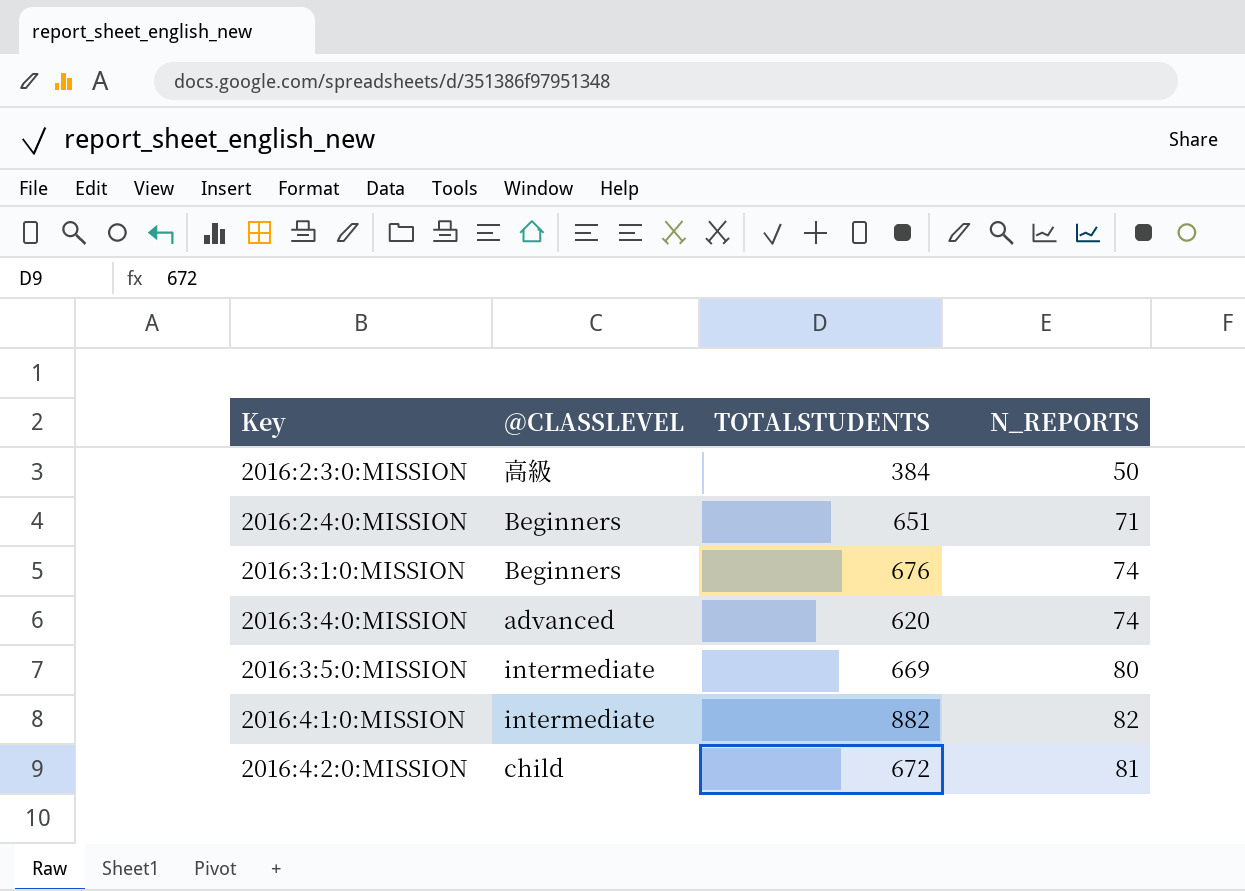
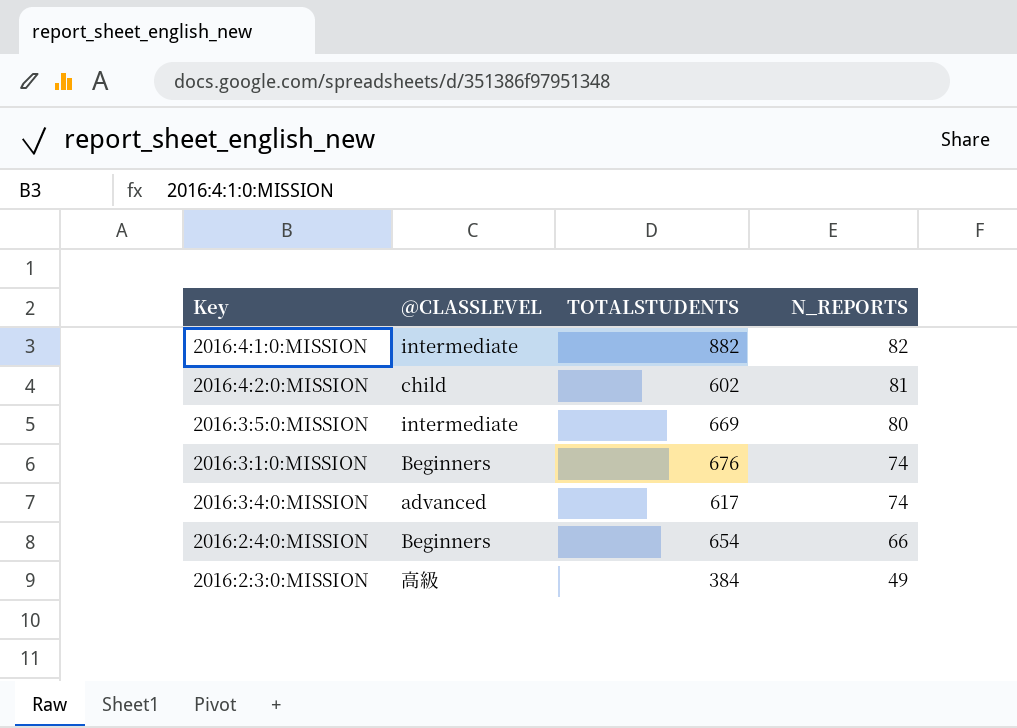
row order: Key ascending -> N_REPORTS descending
2016:4:2:0:MISSION | TOTALSTUDENTS: 672 -> 602
2016:3:4:0:MISSION | TOTALSTUDENTS: 620 -> 617
2016:2:4:0:MISSION | TOTALSTUDENTS: 651 -> 654
2016:2:4:0:MISSION | N_REPORTS: 71 -> 66
2016:2:3:0:MISSION | N_REPORTS: 50 -> 49

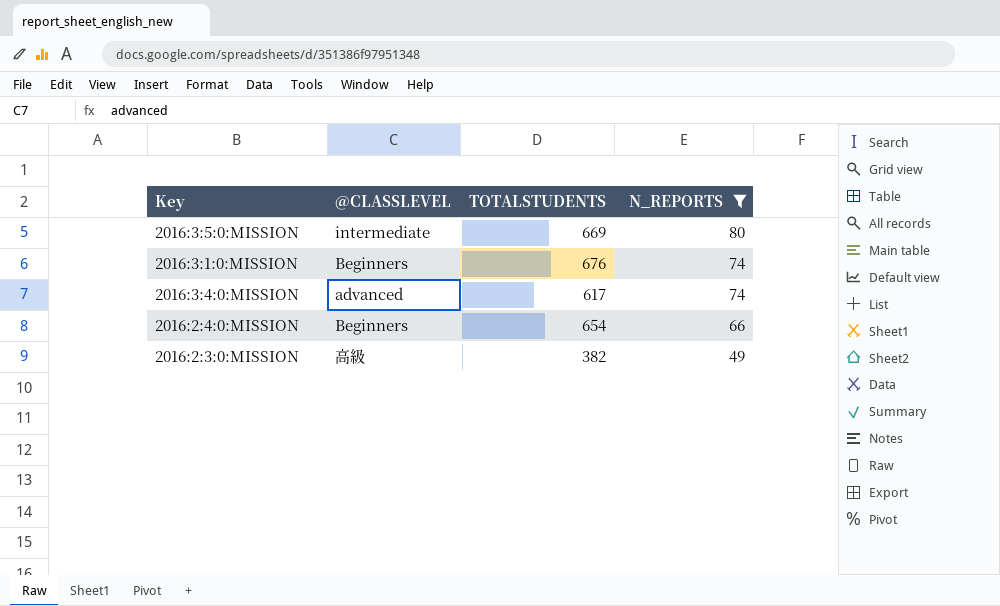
filter: none -> N_REPORTS <= 80
2016:2:3:0:MISSION | TOTALSTUDENTS: 384 -> 382

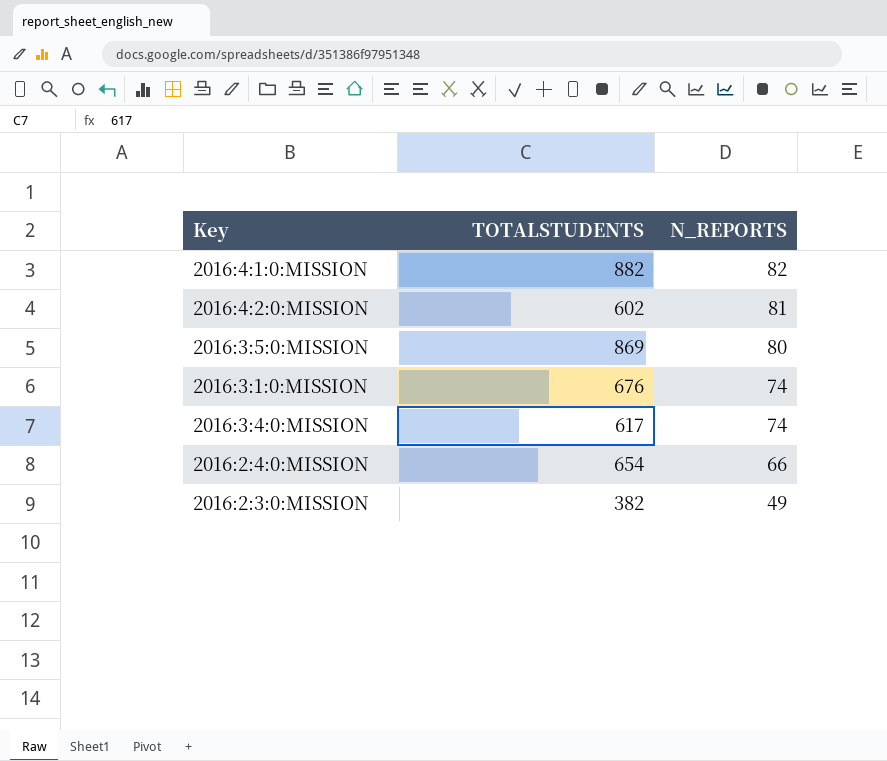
filter: N_REPORTS <= 80 -> none
column @CLASSLEVEL | position: 2 -> none
2016:3:5:0:MISSION | TOTALSTUDENTS: 669 -> 869

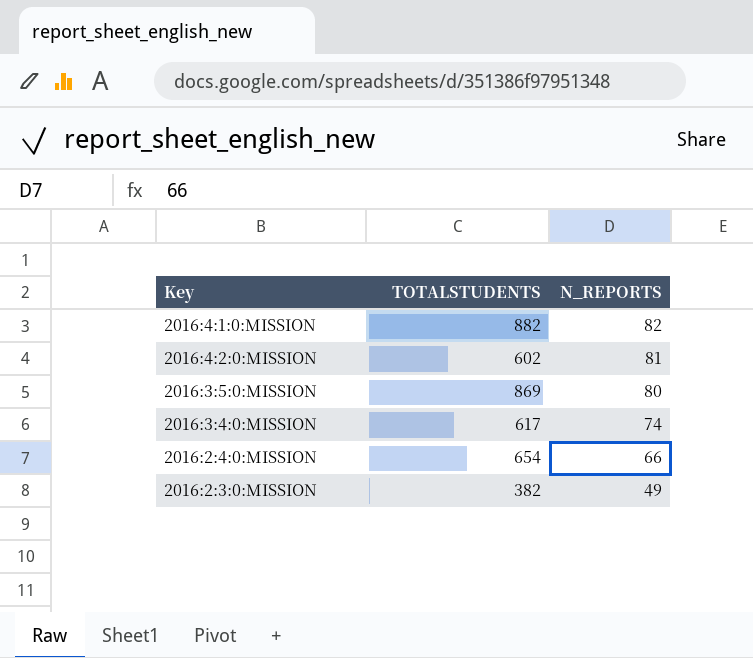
row 2016:3:1:0:MISSION: 676 | 74 -> none

